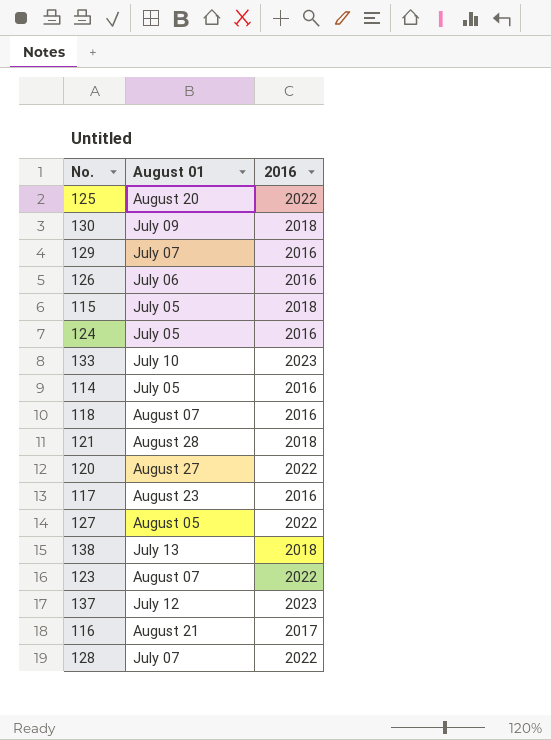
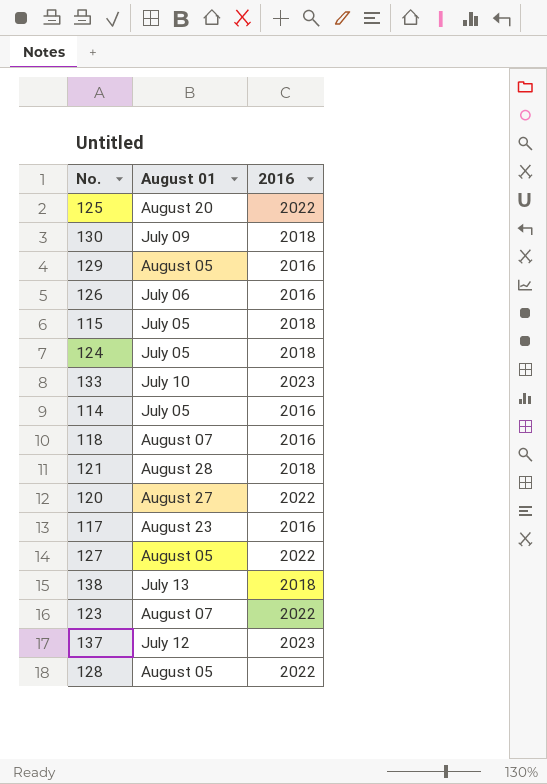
row 116: August 21 | 2017 -> none
129 | August 01: July 07 -> August 05
124 | 2016: 2016 -> 2018
128 | August 01: July 07 -> August 05

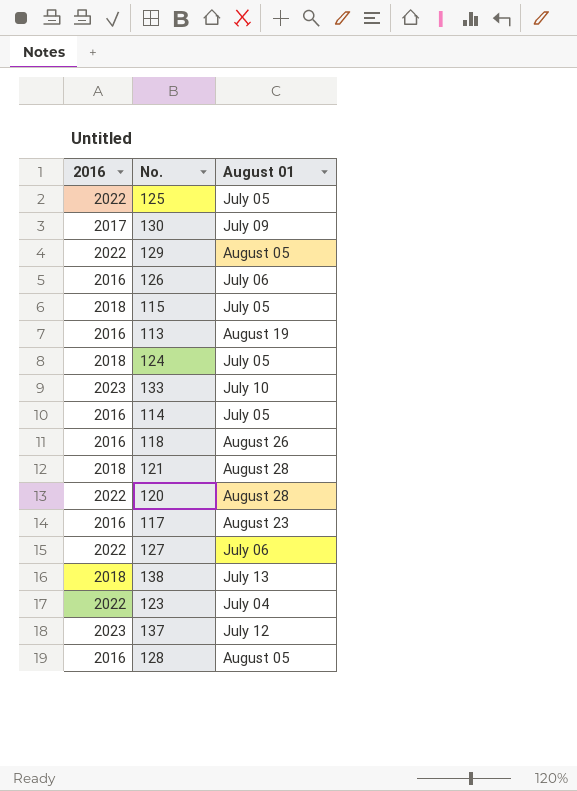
column 2016 | position: 3 -> 1
125 | August 01: August 20 -> July 05
130 | 2016: 2018 -> 2017
129 | 2016: 2016 -> 2022
row 113: none -> 2016 | August 19
118 | August 01: August 07 -> August 26
120 | August 01: August 27 -> August 28
127 | August 01: August 05 -> July 06
123 | August 01: August 07 -> July 04
128 | 2016: 2022 -> 2016

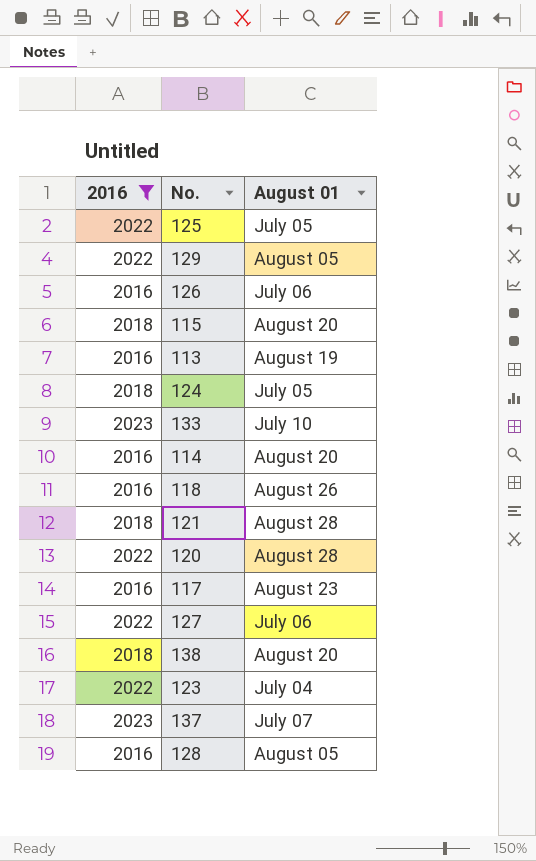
filter: none -> 2016 != 2017
115 | August 01: July 05 -> August 20
114 | August 01: July 05 -> August 20
138 | August 01: July 13 -> August 20
137 | August 01: July 12 -> July 07

